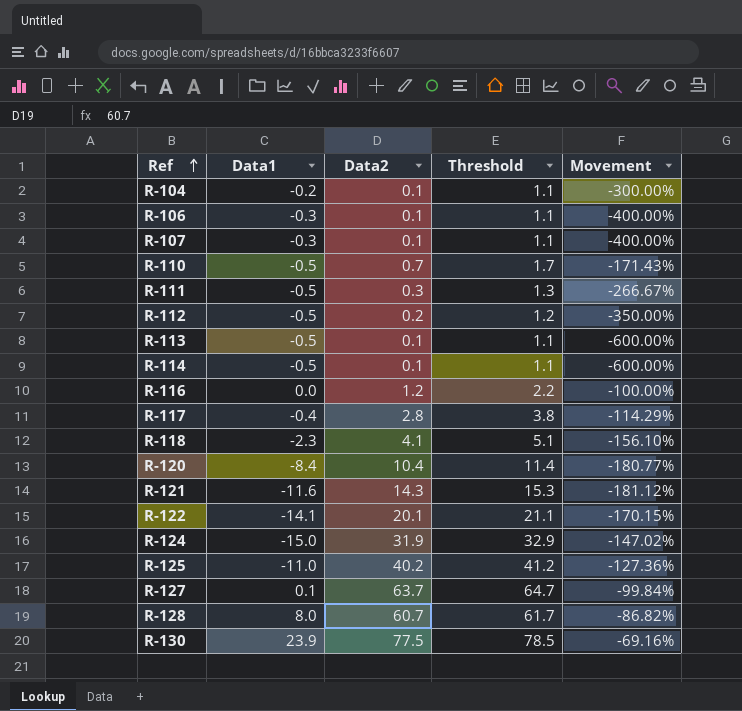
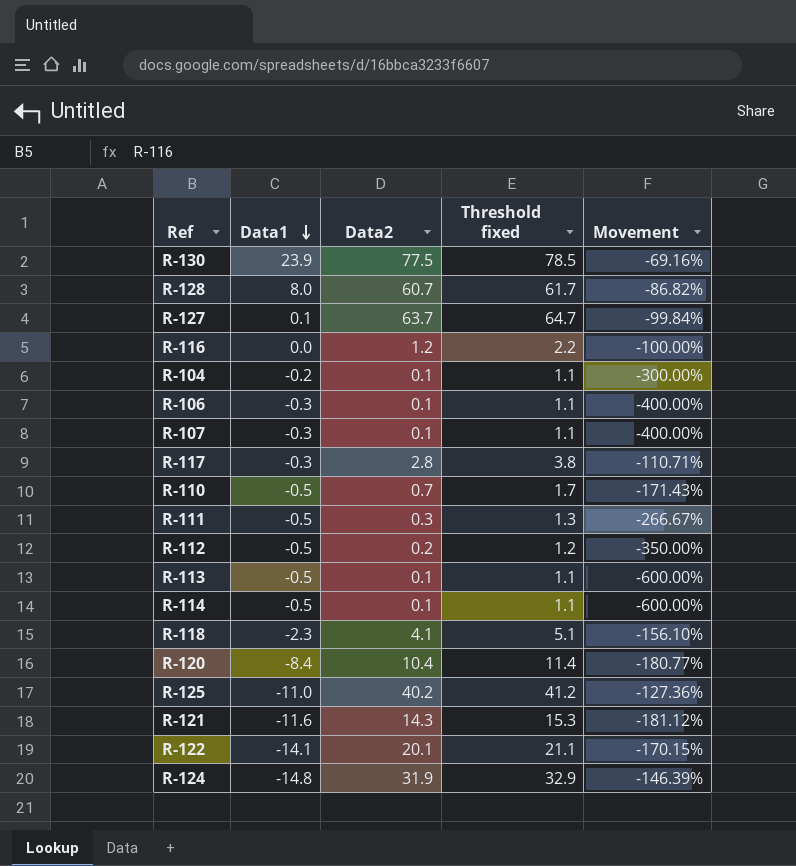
row order: Ref ascending -> Data1 descending
column name: Threshold -> Threshold fixed
R-117 | Data1: -0.4 -> -0.3
R-117 | Movement: -114.29% -> -110.71%
R-124 | Data1: -15.0 -> -14.8
R-124 | Movement: -147.02% -> -146.39%

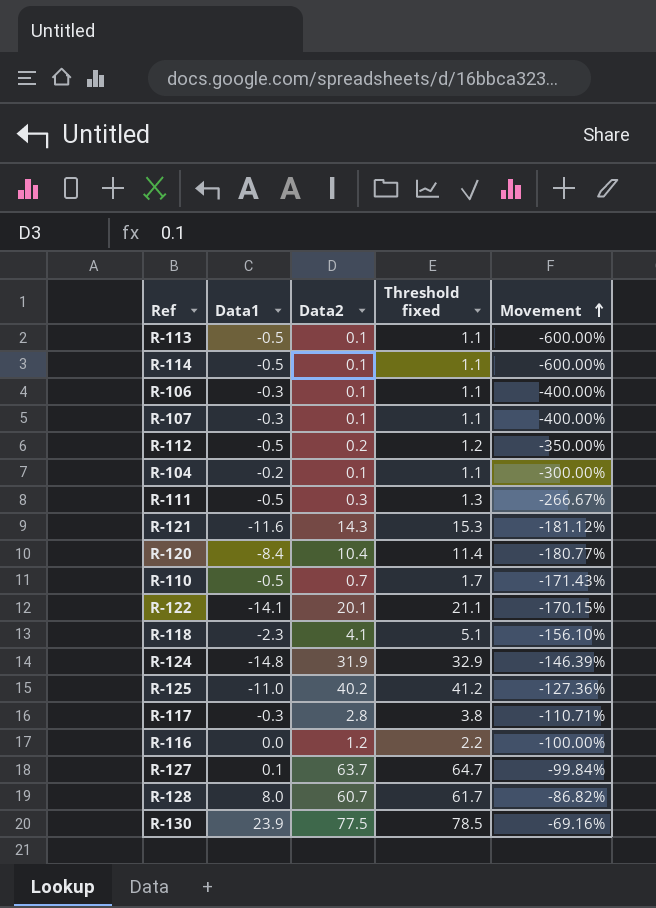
row order: Data1 descending -> Movement ascending

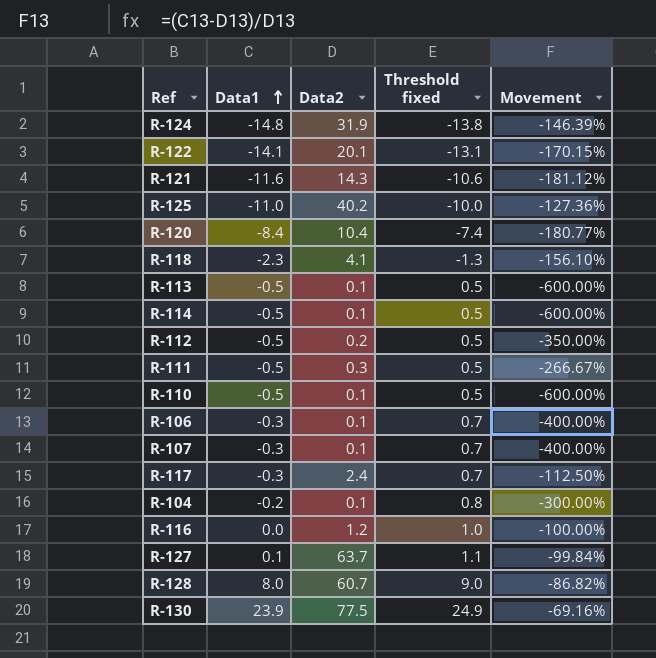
row order: Movement ascending -> Data1 ascending
column Threshold fixed | formula: [Data2] + 1 -> [Data1] + 1
R-110 | Data2: 0.7 -> 0.1
R-110 | Movement: -171.43% -> -600.00%
R-117 | Data2: 2.8 -> 2.4
R-117 | Movement: -110.71% -> -112.50%

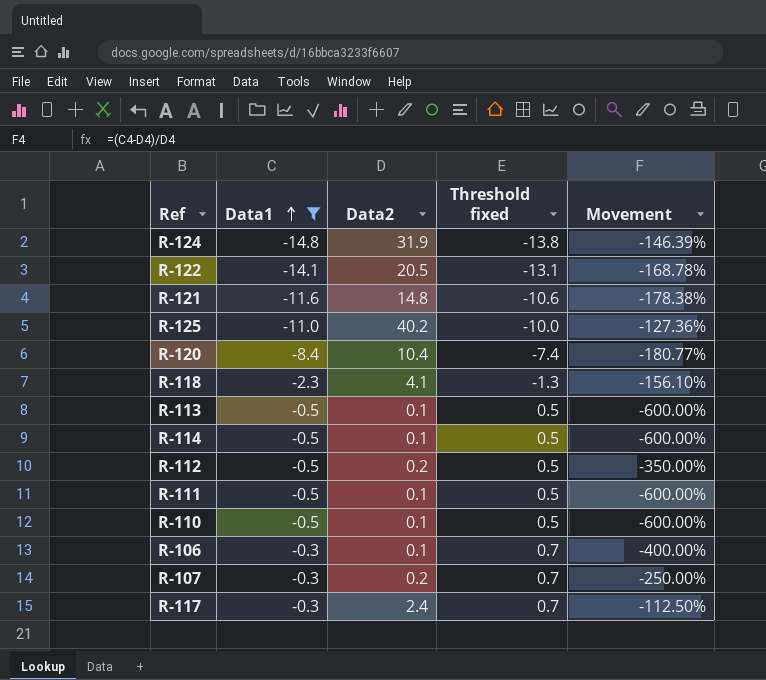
filter: none -> Data1 <= -0.3
R-122 | Data2: 20.1 -> 20.5
R-122 | Movement: -170.15% -> -168.78%
R-121 | Data2: 14.3 -> 14.8
R-121 | Movement: -181.12% -> -178.38%
R-111 | Data2: 0.3 -> 0.1
R-111 | Movement: -266.67% -> -600.00%
R-107 | Data2: 0.1 -> 0.2
R-107 | Movement: -400.00% -> -250.00%

